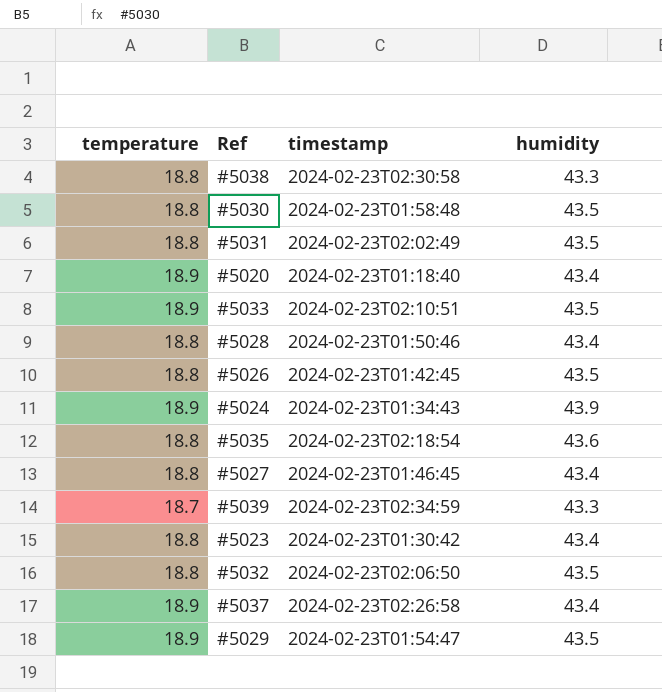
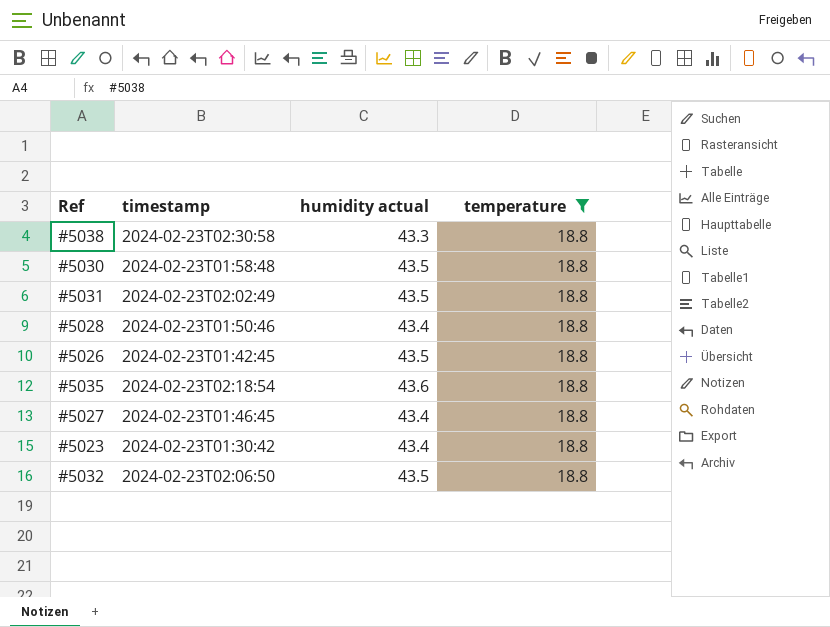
filter: none -> temperature = 18.8
column name: humidity -> humidity actual
column temperature | position: 1 -> 4

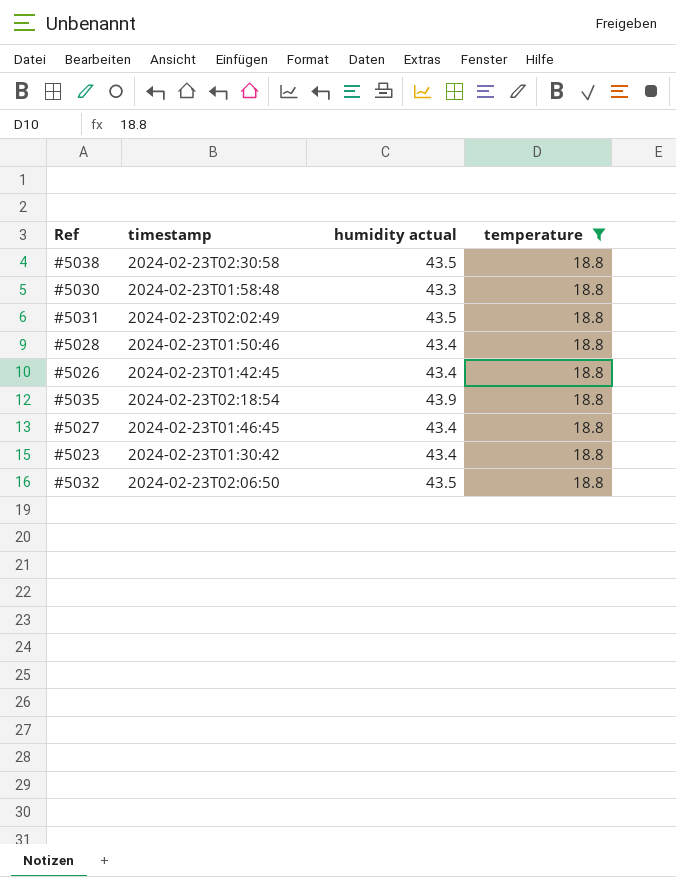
#5038 | humidity actual: 43.3 -> 43.5
#5030 | humidity actual: 43.5 -> 43.3
#5026 | humidity actual: 43.5 -> 43.4
#5035 | humidity actual: 43.6 -> 43.9

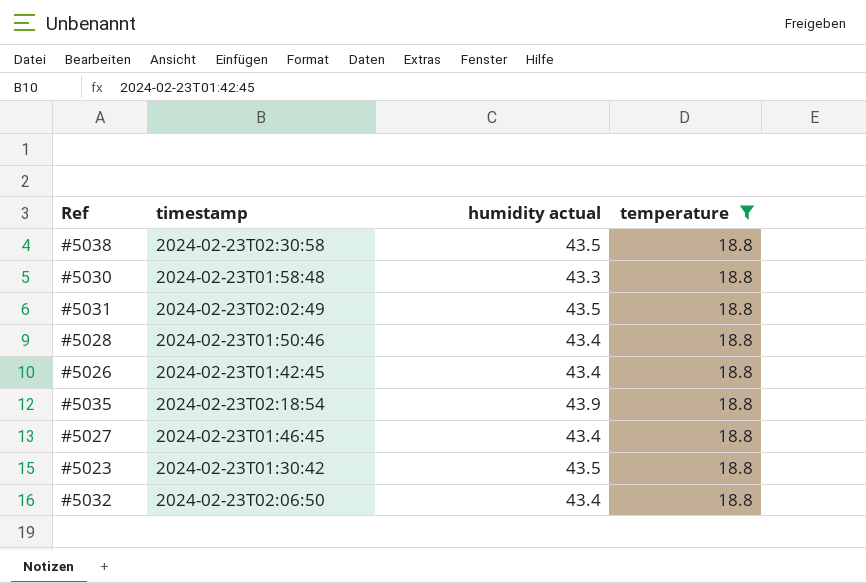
#5023 | humidity actual: 43.4 -> 43.5
#5032 | humidity actual: 43.5 -> 43.4

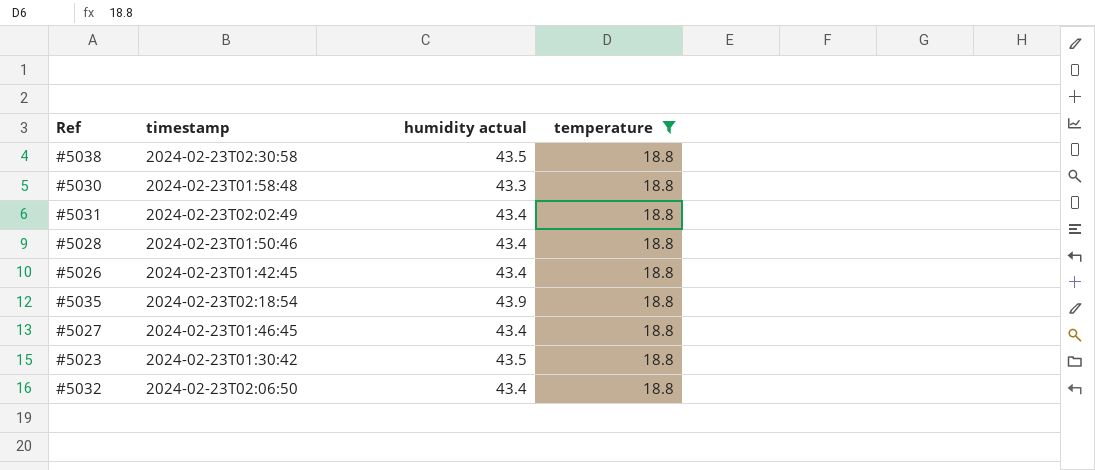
#5031 | humidity actual: 43.5 -> 43.4

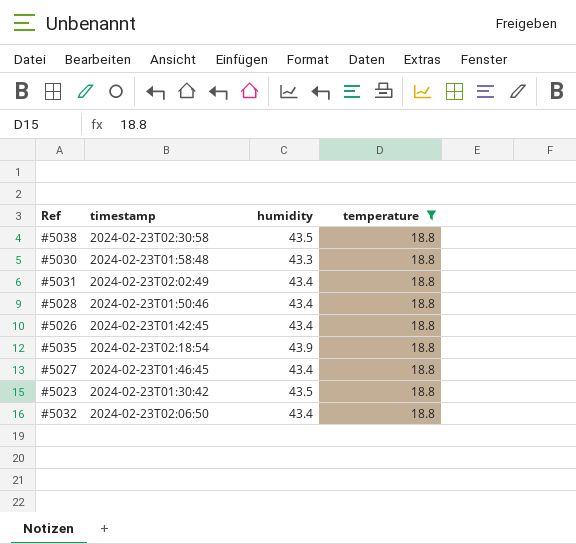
column name: humidity actual -> humidity

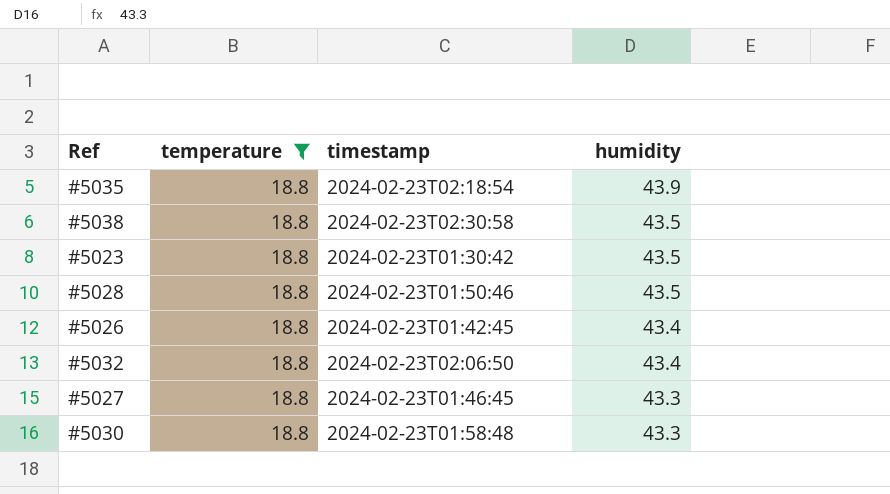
row order: none -> humidity descending
column temperature | position: 4 -> 2
row #5031: 2024-02-23T02:02:49 | 43.4 | 18.8 -> none
#5028 | humidity: 43.4 -> 43.5
#5027 | humidity: 43.4 -> 43.3

